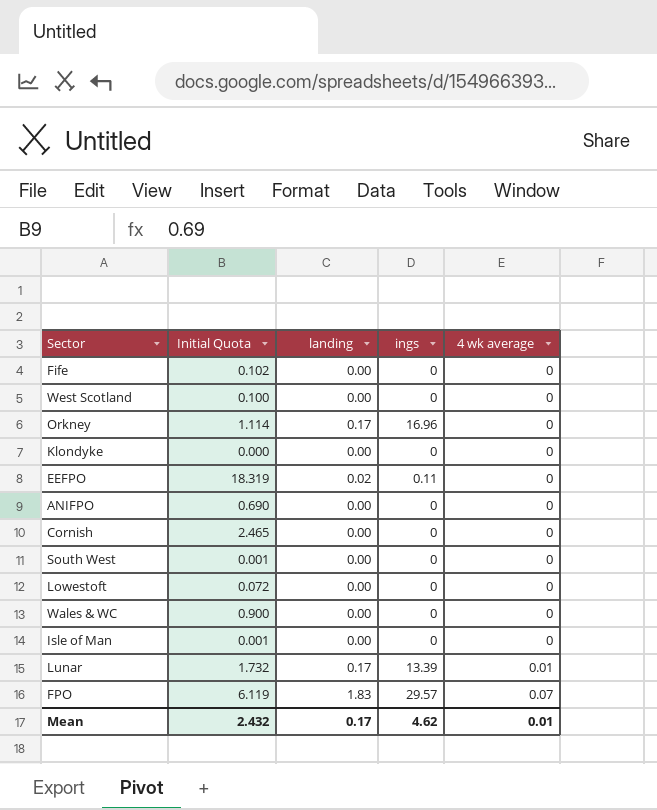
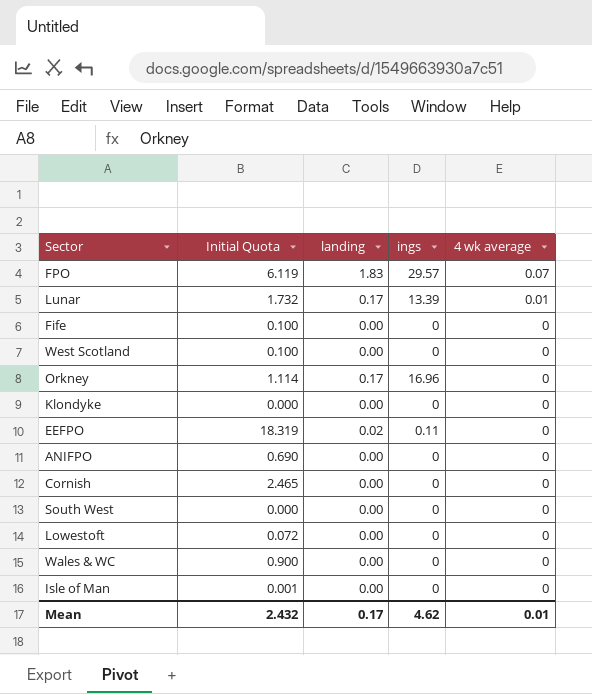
row order: 4 wk average ascending -> 4 wk average descending
Fife | Initial Quota: 0.102 -> 0.100
South West | Initial Quota: 0.001 -> 0.000

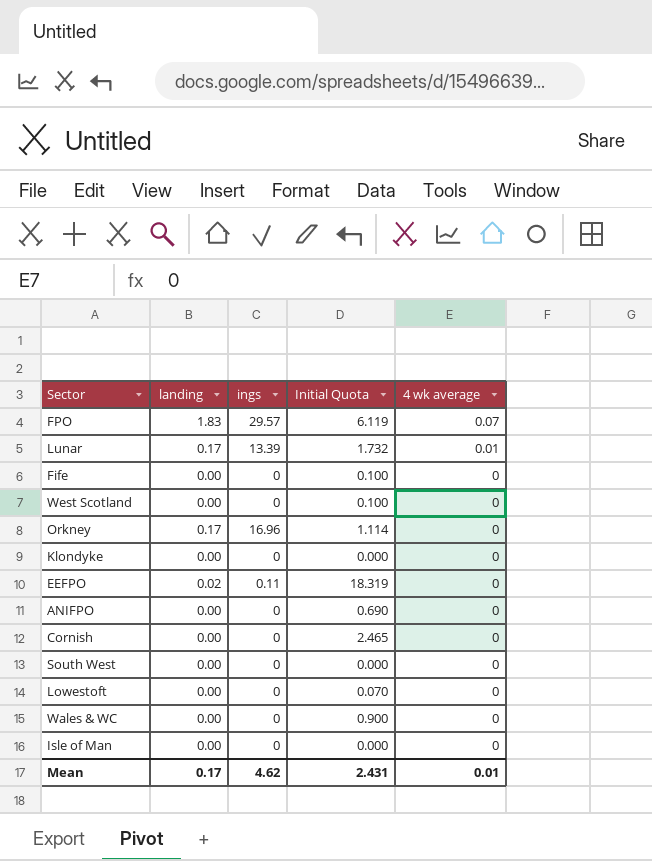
column Initial Quota | position: 2 -> 4
Lowestoft | Initial Quota: 0.072 -> 0.070
Isle of Man | Initial Quota: 0.001 -> 0.000
Mean | Initial Quota: 2.432 -> 2.431

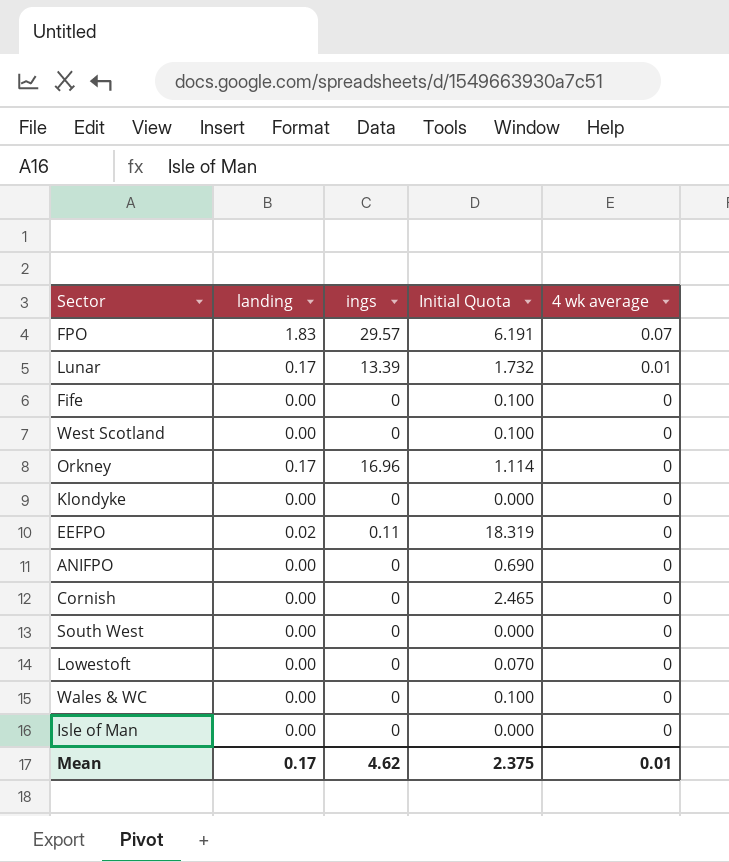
FPO | Initial Quota: 6.119 -> 6.191
Wales & WC | Initial Quota: 0.900 -> 0.100
Mean | Initial Quota: 2.431 -> 2.375

